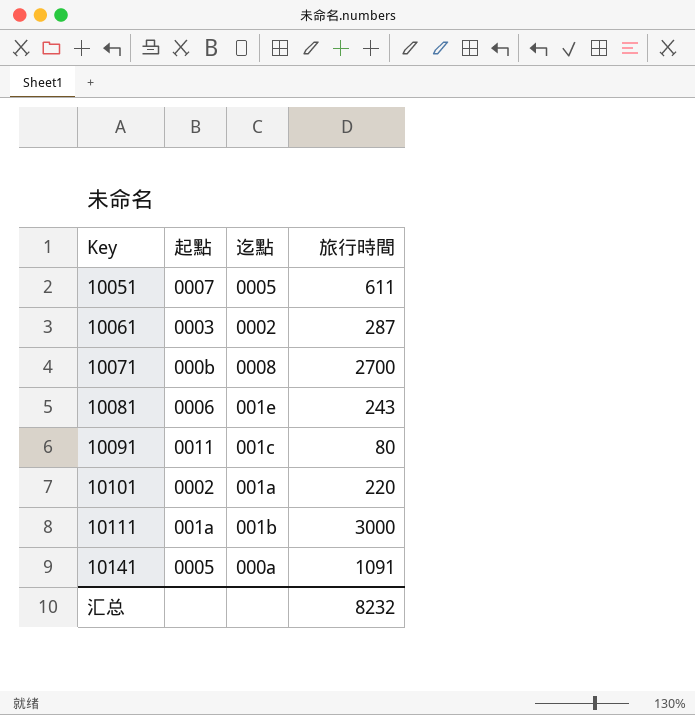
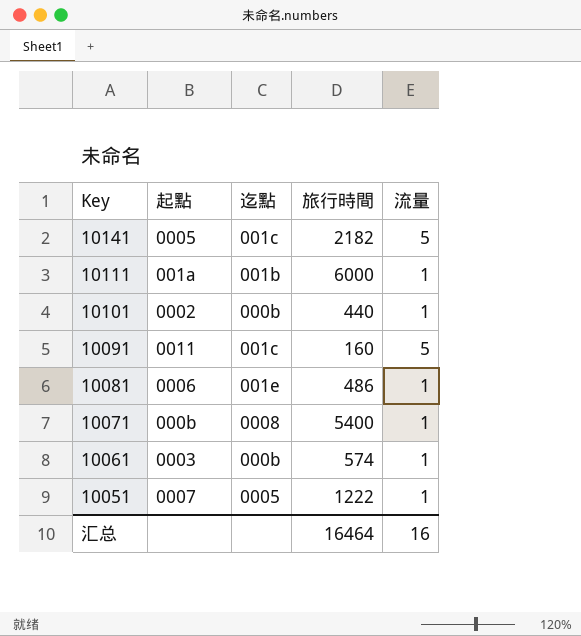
row order: Key ascending -> Key descending
column 流量 | position: none -> 5
10141 | 迄點: 000a -> 001c
10141 | 旅行時間: 1091 -> 2182
10111 | 旅行時間: 3000 -> 6000
10101 | 迄點: 001a -> 000b
10101 | 旅行時間: 220 -> 440
10091 | 旅行時間: 80 -> 160
10081 | 旅行時間: 243 -> 486
10071 | 旅行時間: 2700 -> 5400
10061 | 迄點: 0002 -> 000b
10061 | 旅行時間: 287 -> 574
10051 | 旅行時間: 611 -> 1222
汇总 | 旅行時間: 8232 -> 16464

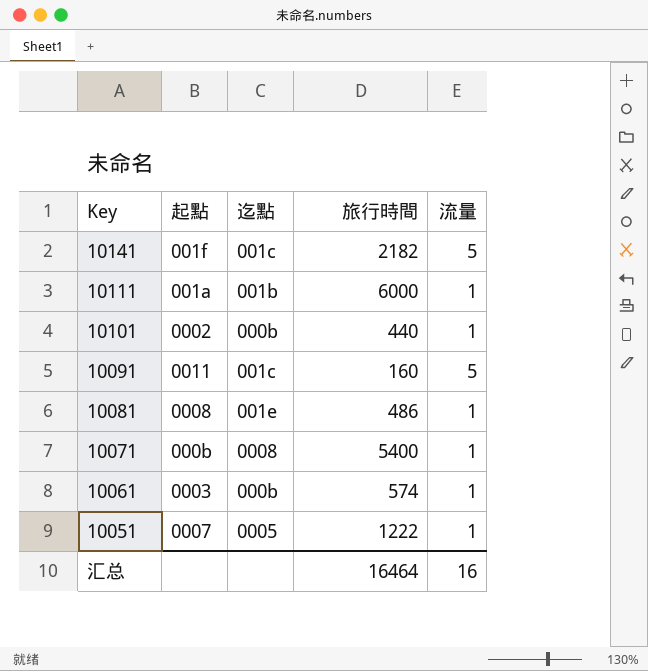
10141 | 起點: 0005 -> 001f
10081 | 起點: 0006 -> 0008

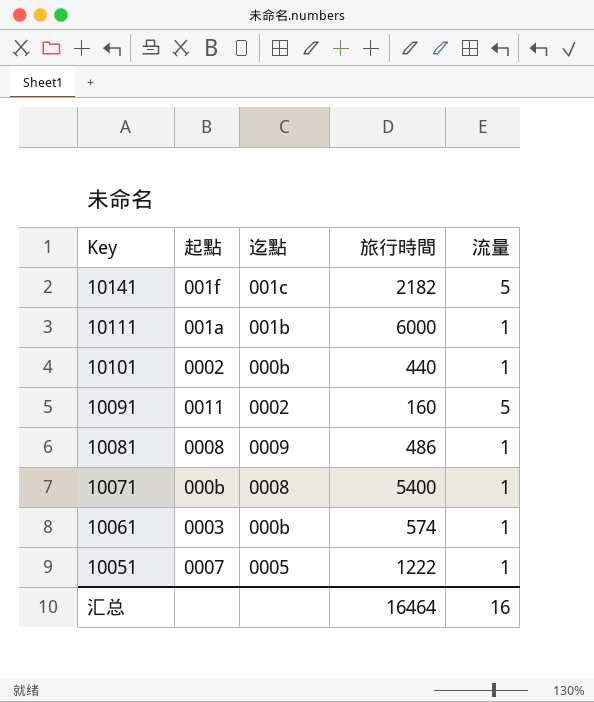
10091 | 迄點: 001c -> 0002
10081 | 迄點: 001e -> 0009

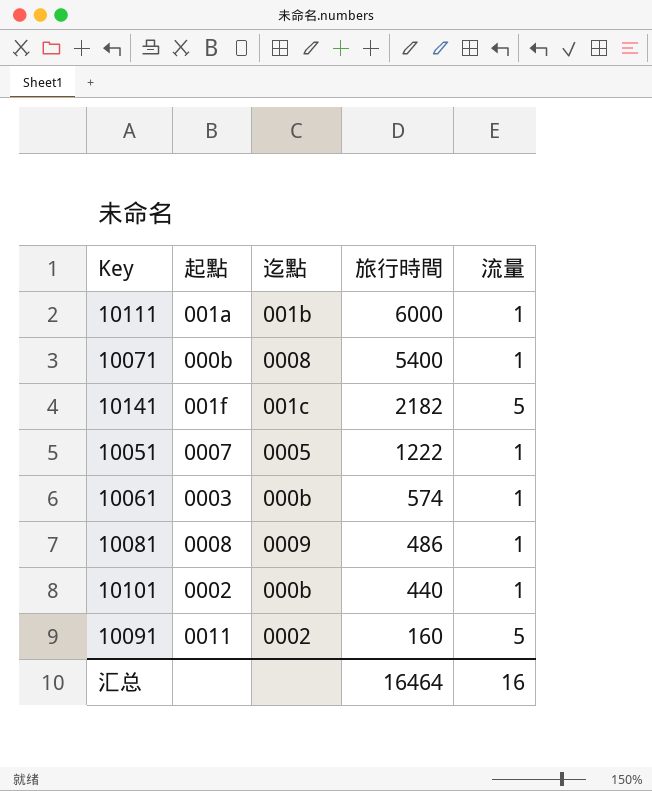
row order: Key descending -> 旅行時間 descending

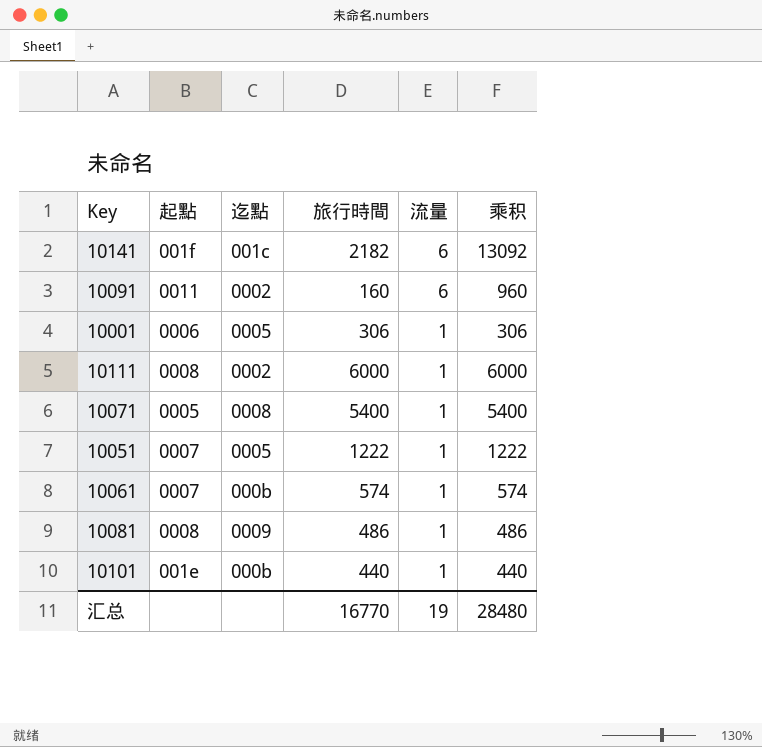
row order: 旅行時間 descending -> 流量 descending
column 乘积 | formula: none -> [旅行時間] * [流量]
10141 | 流量: 5 -> 6
10091 | 流量: 5 -> 6
row 10001: none -> 0006 | 0005 | 306 | 1 | 306
10111 | 起點: 001a -> 0008
10111 | 迄點: 001b -> 0002
10071 | 起點: 000b -> 0005
10061 | 起點: 0003 -> 0007
10101 | 起點: 0002 -> 001e
汇总 | 旅行時間: 16464 -> 16770
汇总 | 流量: 16 -> 19

